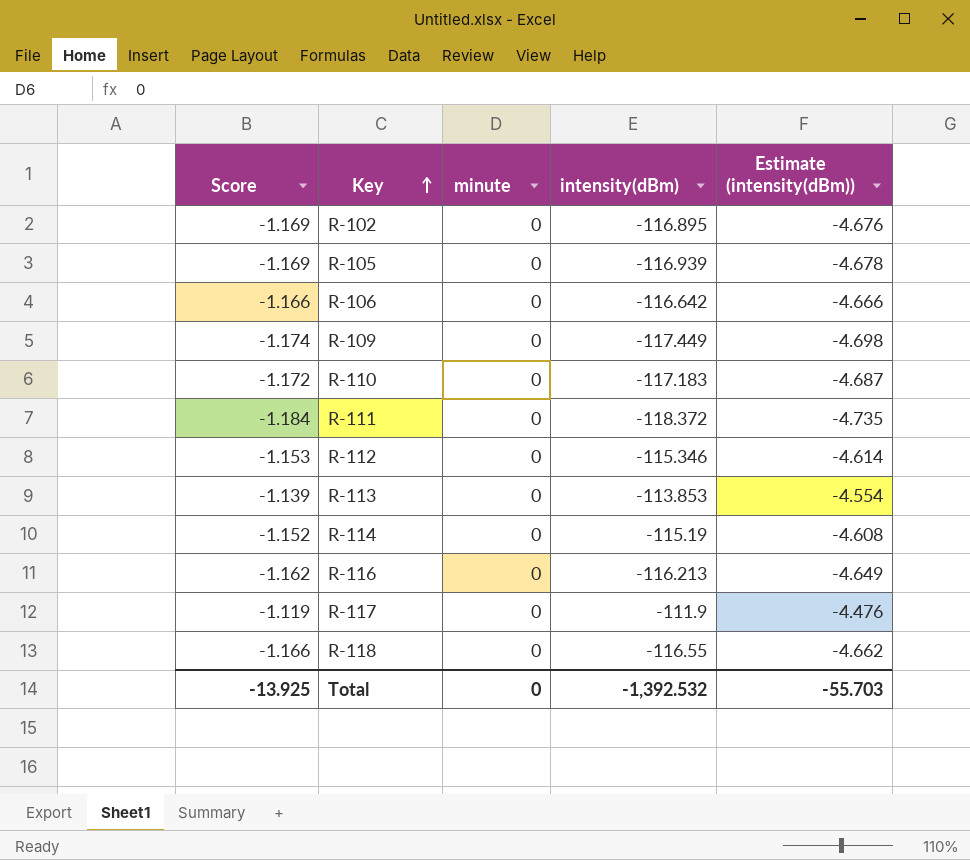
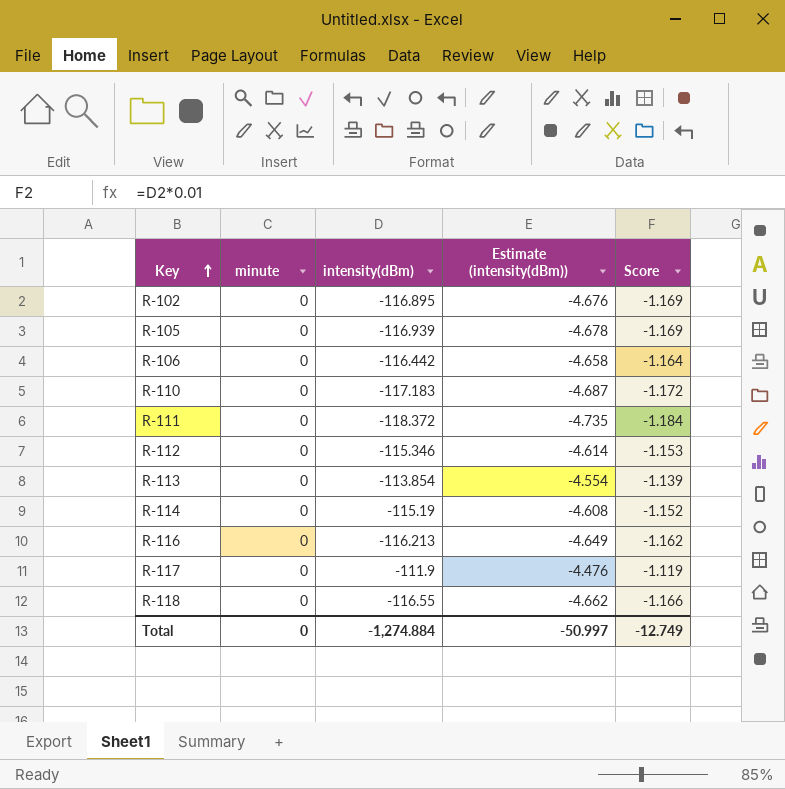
column Score | position: 1 -> 5
row R-109: -1.174 | 0 | -117.449 | -4.698 -> none
R-106 | intensity(dBm): -116.642 -> -116.442
R-106 | Estimate (intensity(dBm)): -4.666 -> -4.658
R-106 | Score: -1.166 -> -1.164
R-113 | intensity(dBm): -113.853 -> -113.854
Total | intensity(dBm): -1,392.532 -> -1,274.884
Total | Estimate (intensity(dBm)): -55.703 -> -50.997
Total | Score: -13.925 -> -12.749

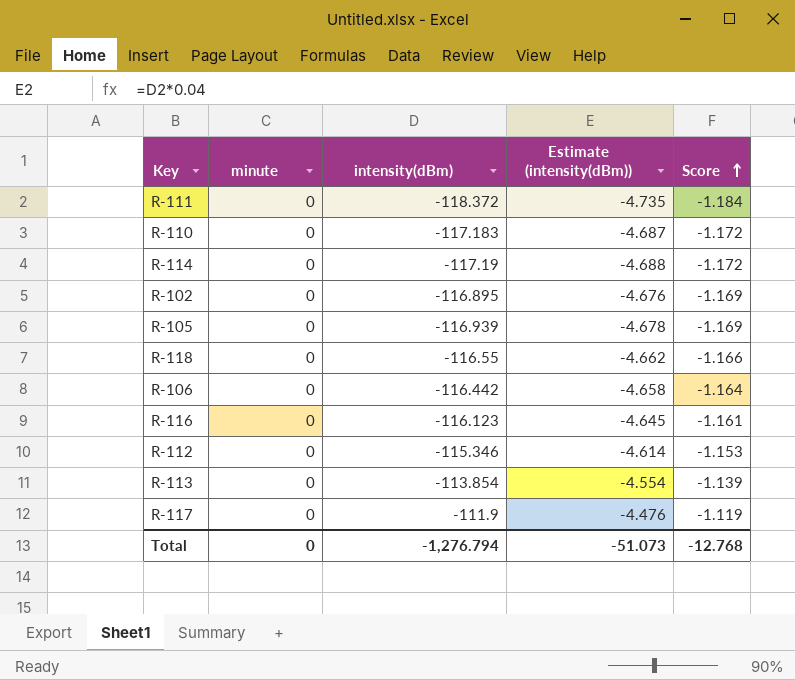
row order: Key ascending -> Score ascending
R-114 | intensity(dBm): -115.19 -> -117.19
R-114 | Estimate (intensity(dBm)): -4.608 -> -4.688
R-114 | Score: -1.152 -> -1.172
R-116 | intensity(dBm): -116.213 -> -116.123
R-116 | Estimate (intensity(dBm)): -4.649 -> -4.645
R-116 | Score: -1.162 -> -1.161
Total | intensity(dBm): -1,274.884 -> -1,276.794
Total | Estimate (intensity(dBm)): -50.997 -> -51.073
Total | Score: -12.749 -> -12.768

